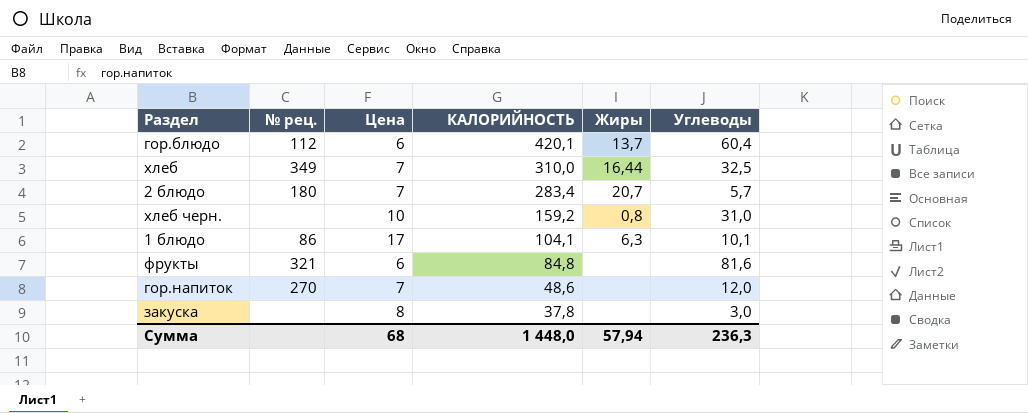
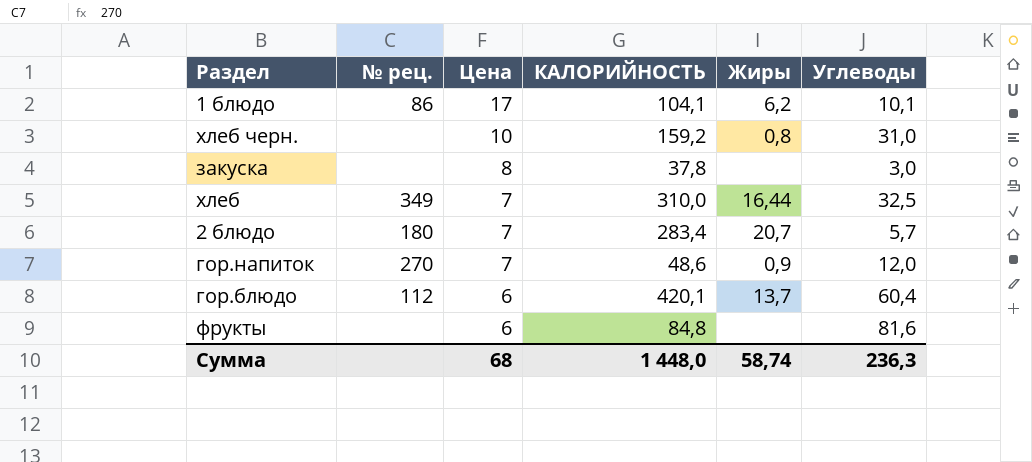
row order: КАЛОРИЙНОСТЬ descending -> Цена descending
1 блюдо | Жиры: 6,3 -> 6,2
гор.напиток | Жиры: none -> 0,9
фрукты | № рец.: 321 -> none
Сумма | Жиры: 57,94 -> 58,74

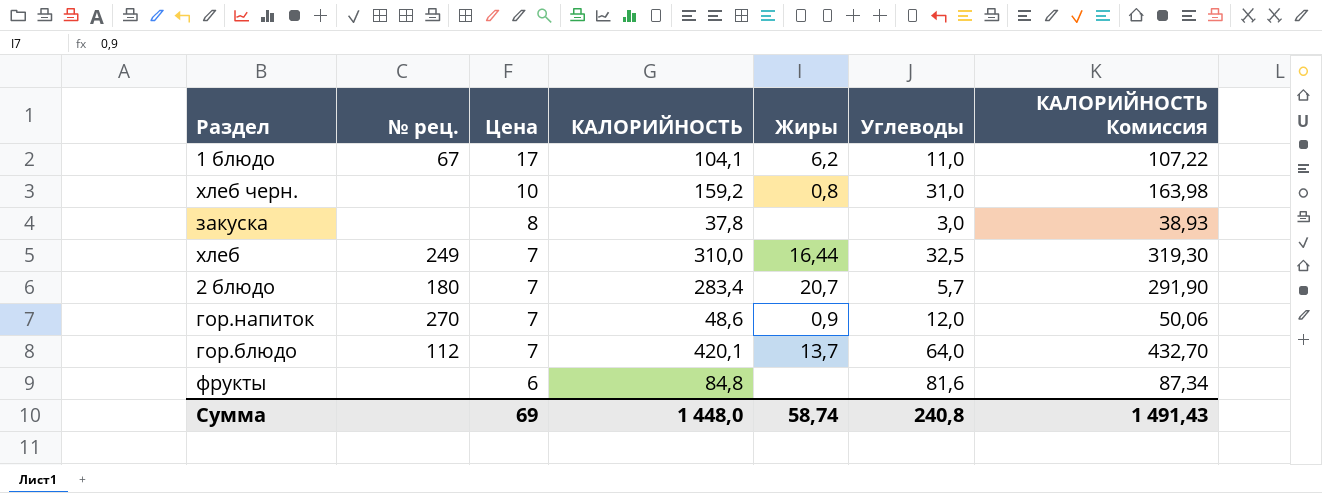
column КАЛОРИЙНОСТЬ Комиссия | formula: none -> [КАЛОРИЙНОСТЬ] * 1,03
1 блюдо | № рец.: 86 -> 67
1 блюдо | Углеводы: 10,1 -> 11,0
хлеб | № рец.: 349 -> 249
гор.блюдо | Цена: 6 -> 7
гор.блюдо | Углеводы: 60,4 -> 64,0
Сумма | Цена: 68 -> 69
Сумма | Углеводы: 236,3 -> 240,8

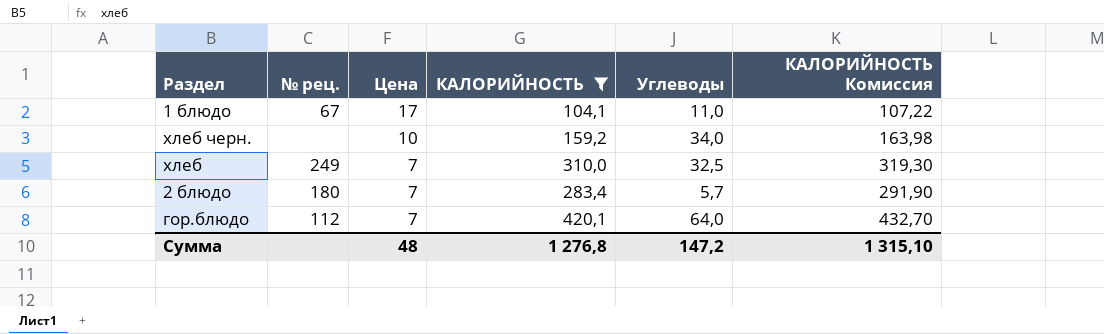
filter: none -> КАЛОРИЙНОСТЬ >= 104,1
column Жиры | position: 5 -> none
хлеб черн. | Углеводы: 31,0 -> 34,0
Сумма | Цена: 69 -> 48
Сумма | КАЛОРИЙНОСТЬ: 1 448,0 -> 1 276,8
Сумма | Углеводы: 240,8 -> 147,2
Сумма | КАЛОРИЙНОСТЬ Комиссия: 1 491,43 -> 1 315,10

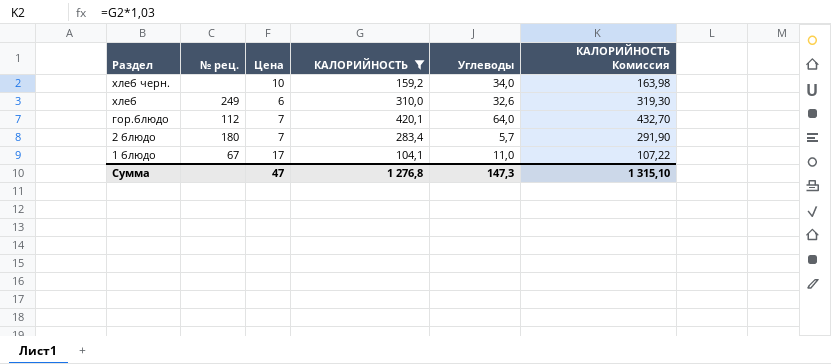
row order: Цена descending -> Раздел descending
хлеб | Цена: 7 -> 6
хлеб | Углеводы: 32,5 -> 32,6
Сумма | Цена: 48 -> 47
Сумма | Углеводы: 147,2 -> 147,3

